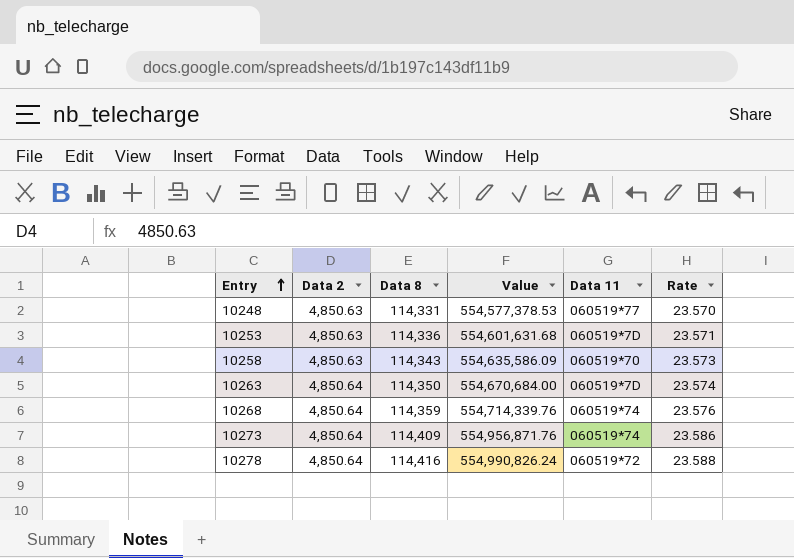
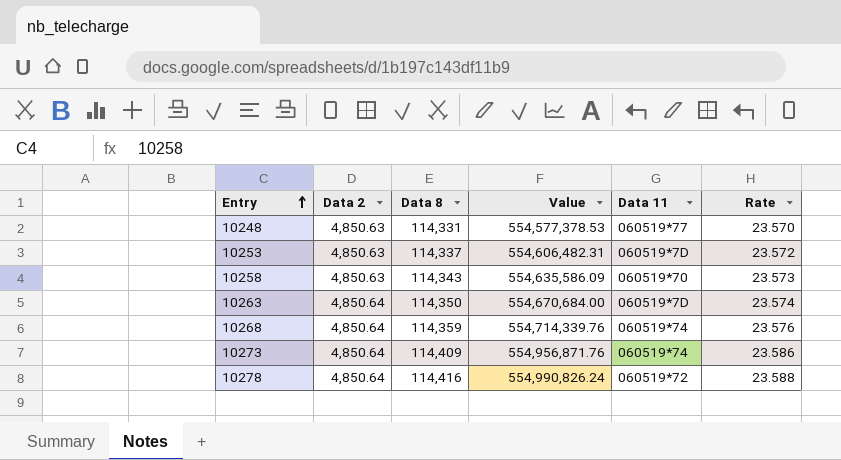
10253 | Data 8: 114,336 -> 114,337
10253 | Value: 554,601,631.68 -> 554,606,482.31
10253 | Rate: 23.571 -> 23.572

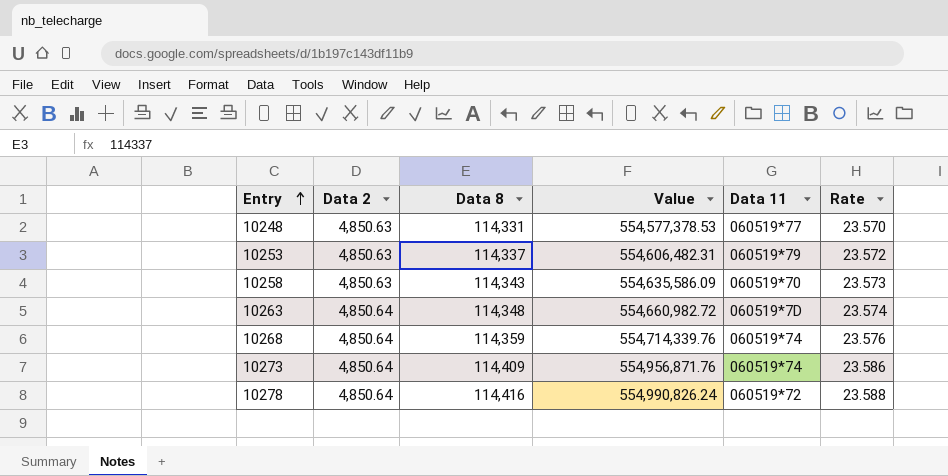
10253 | Data 11: 060519*7D -> 060519*79
10263 | Data 8: 114,350 -> 114,348
10263 | Value: 554,670,684.00 -> 554,660,982.72

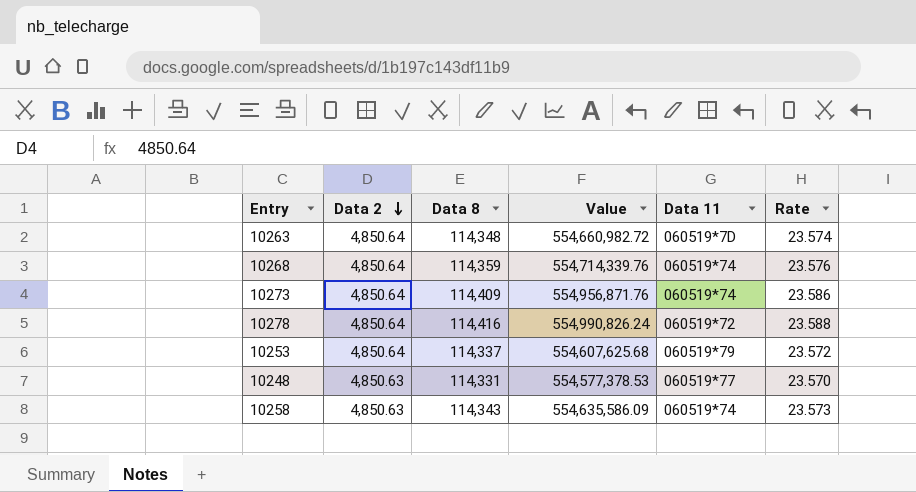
row order: Entry ascending -> Data 2 descending
10253 | Data 2: 4,850.63 -> 4,850.64
10253 | Value: 554,606,482.31 -> 554,607,625.68
10258 | Data 11: 060519*70 -> 060519*74

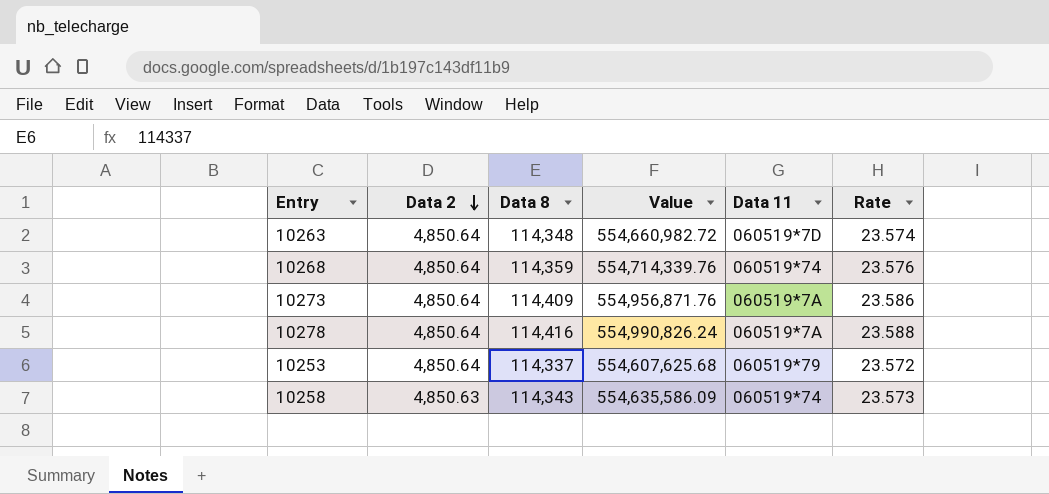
row 10248: 4,850.63 | 114,331 | 554,577,378.53 | 060519*77 | 23.570 -> none
10273 | Data 11: 060519*74 -> 060519*7A
10278 | Data 11: 060519*72 -> 060519*7A

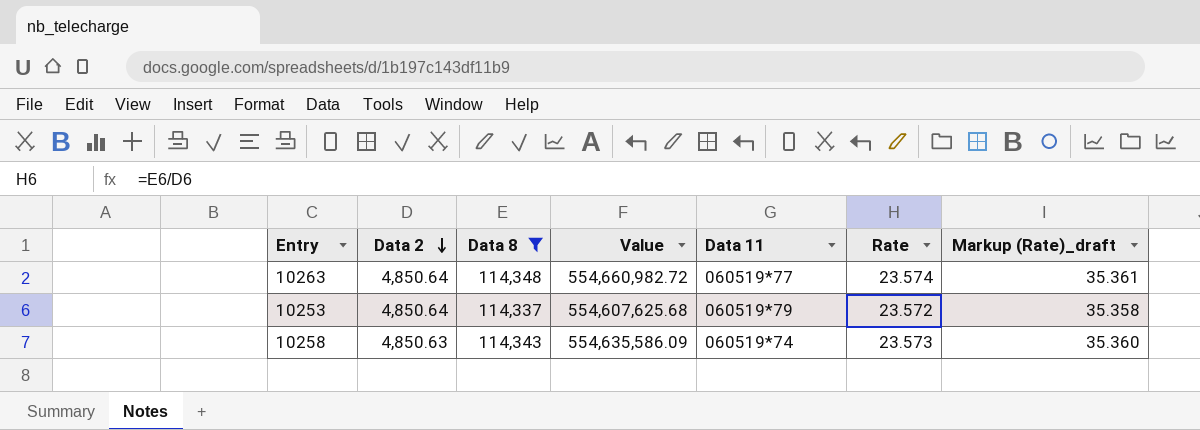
filter: none -> Data 8 <= 114,348
column Markup (Rate)_draft | formula: none -> [Rate] * 1.5
10263 | Data 11: 060519*7D -> 060519*77

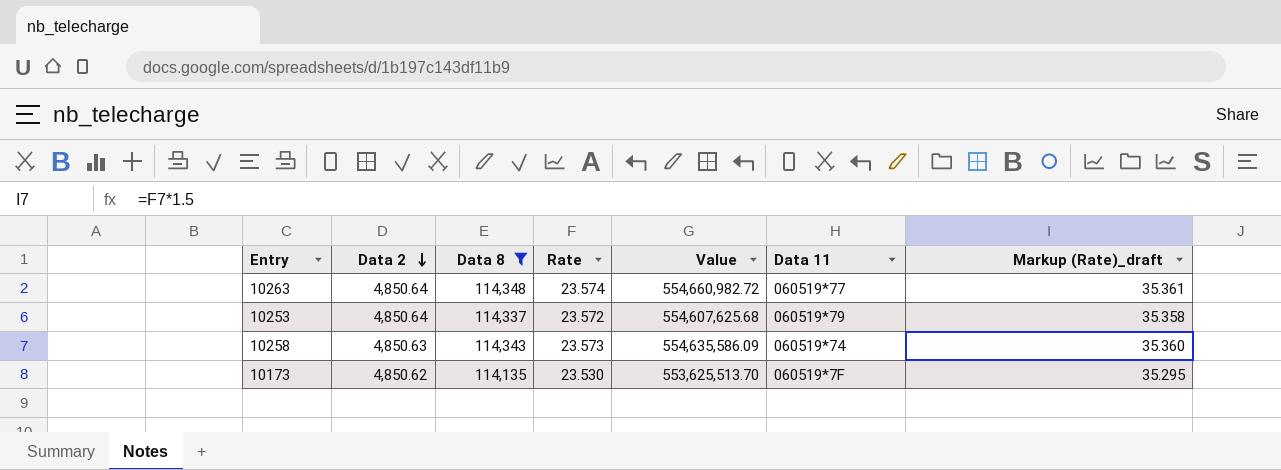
column Rate | position: 6 -> 4
row 10173: none -> 4,850.62 | 114,135 | 23.530 | 553,625,513.70 | 060519*7F | 35.295

